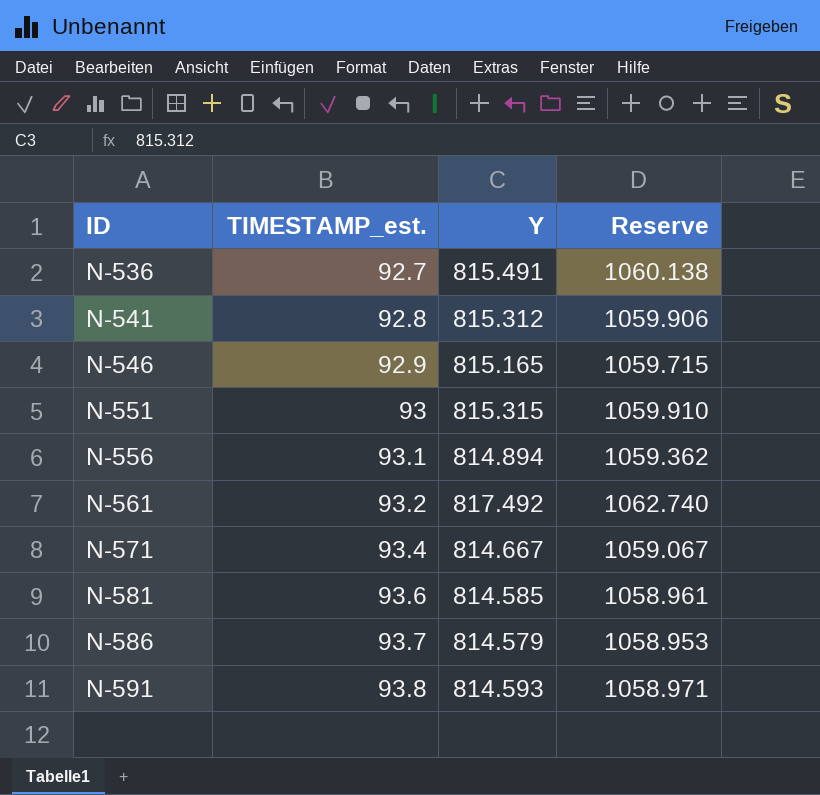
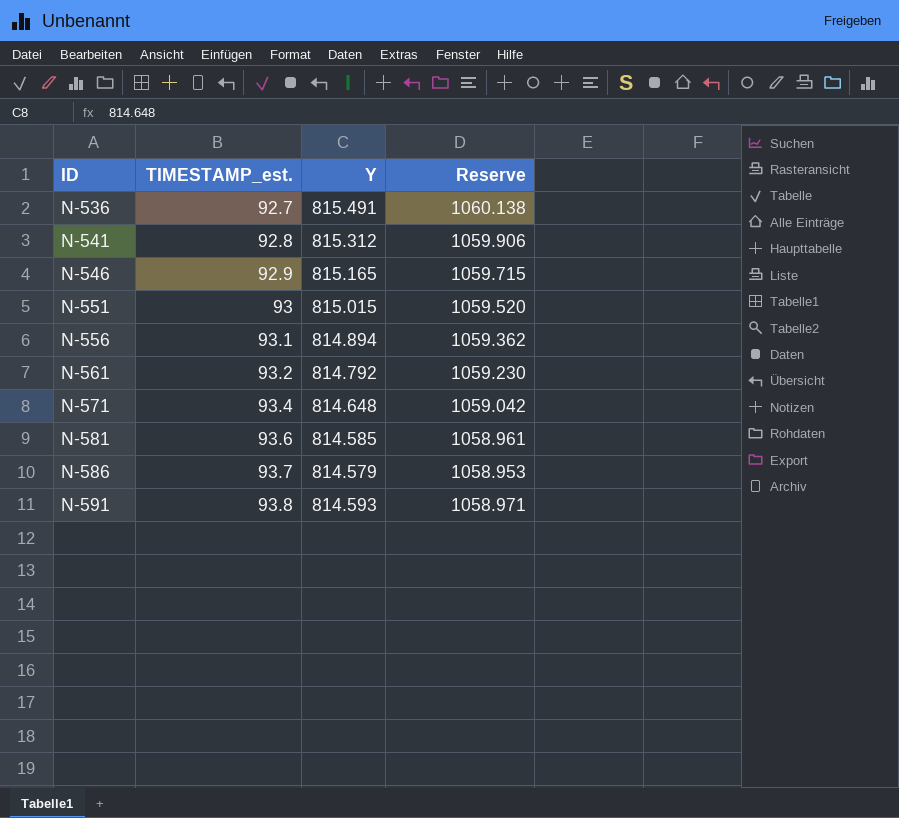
N-551 | Y: 815.315 -> 815.015
N-551 | Reserve: 1059.910 -> 1059.520
N-561 | Y: 817.492 -> 814.792
N-561 | Reserve: 1062.740 -> 1059.230
N-571 | Y: 814.667 -> 814.648
N-571 | Reserve: 1059.067 -> 1059.042

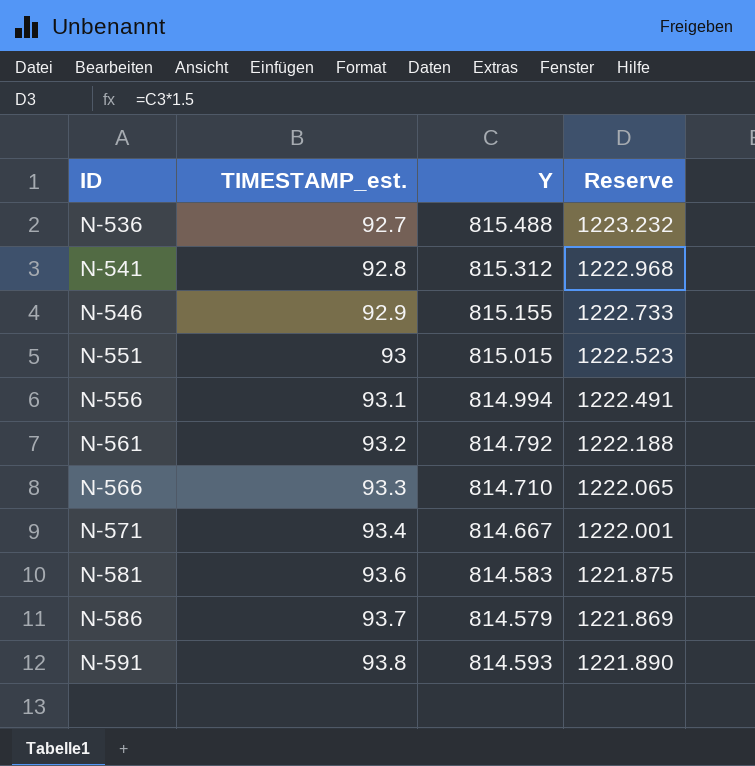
column Reserve | formula: [Y] * 1.3 -> [Y] * 1.5
N-536 | Y: 815.491 -> 815.488
N-546 | Y: 815.165 -> 815.155
N-556 | Y: 814.894 -> 814.994
row N-566: none -> 93.3 | 814.710 | 1222.065
N-571 | Y: 814.648 -> 814.667
N-581 | Y: 814.585 -> 814.583

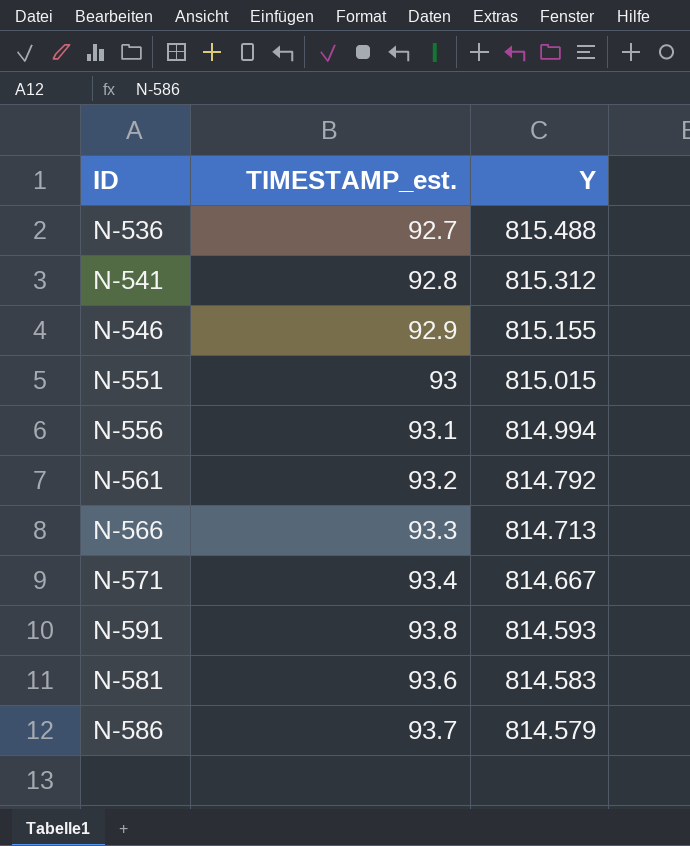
row order: ID ascending -> Y descending
column Reserve | formula: [Y] * 1.5 -> none
N-566 | Y: 814.710 -> 814.713

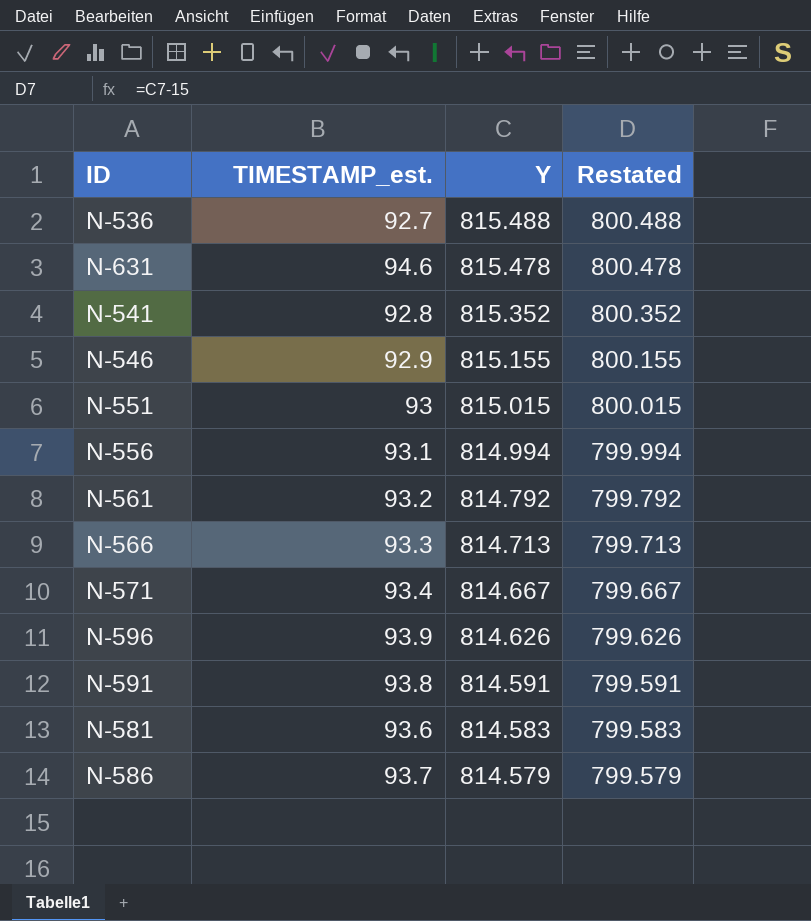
column Restated | formula: none -> [Y] - 15
row N-631: none -> 94.6 | 815.478 | 800.478
N-541 | Y: 815.312 -> 815.352
row N-596: none -> 93.9 | 814.626 | 799.626
N-591 | Y: 814.593 -> 814.591

